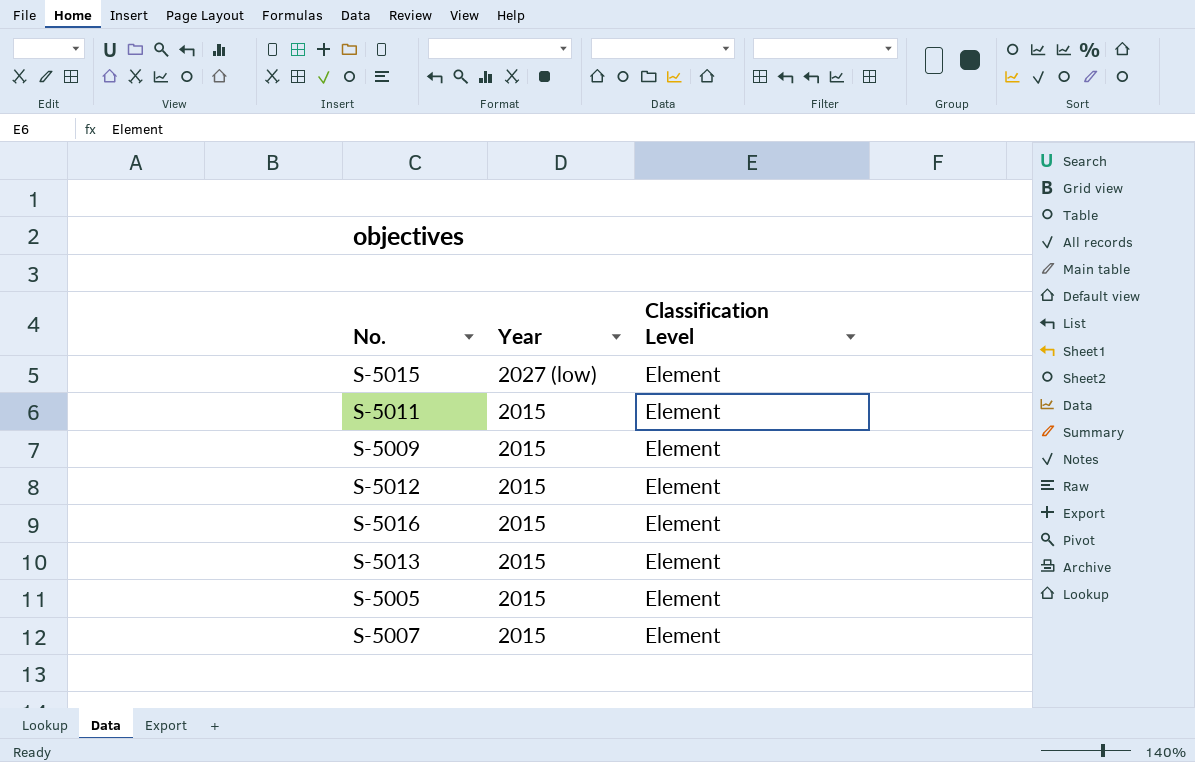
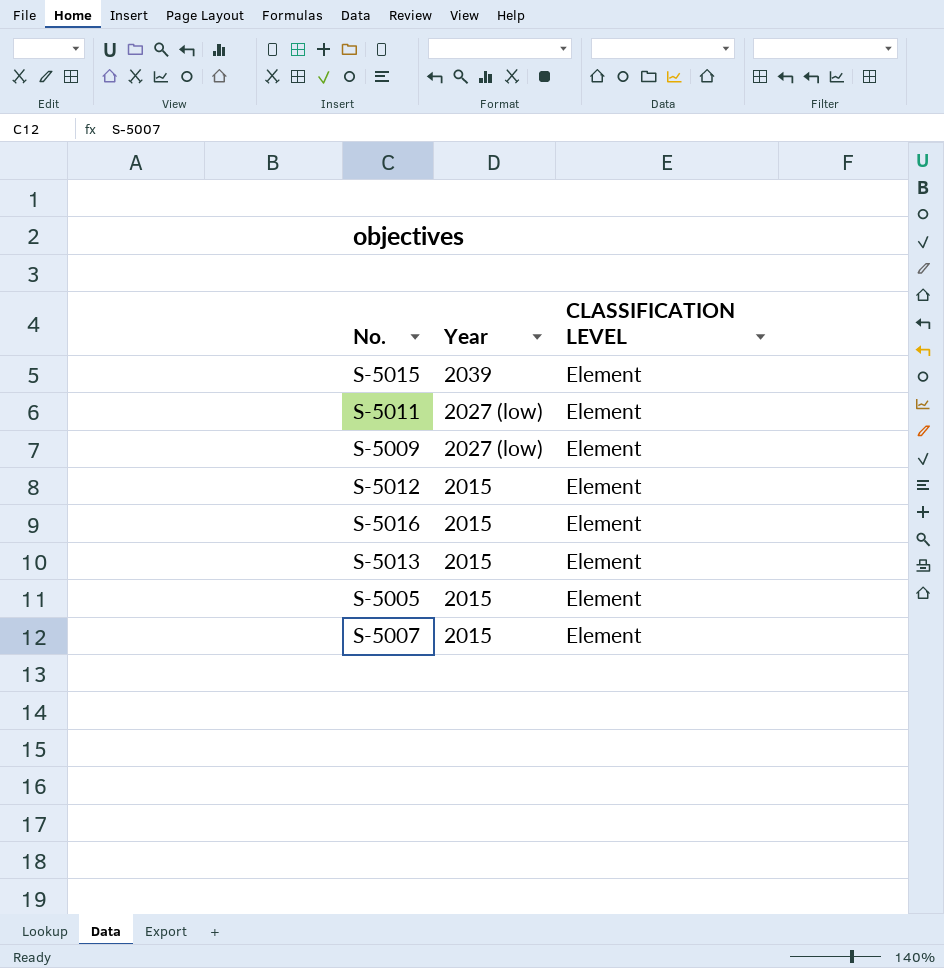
column name: Classification Level -> CLASSIFICATION LEVEL
S-5015 | Year: 2027 (low) -> 2039
S-5011 | Year: 2015 -> 2027 (low)
S-5009 | Year: 2015 -> 2027 (low)

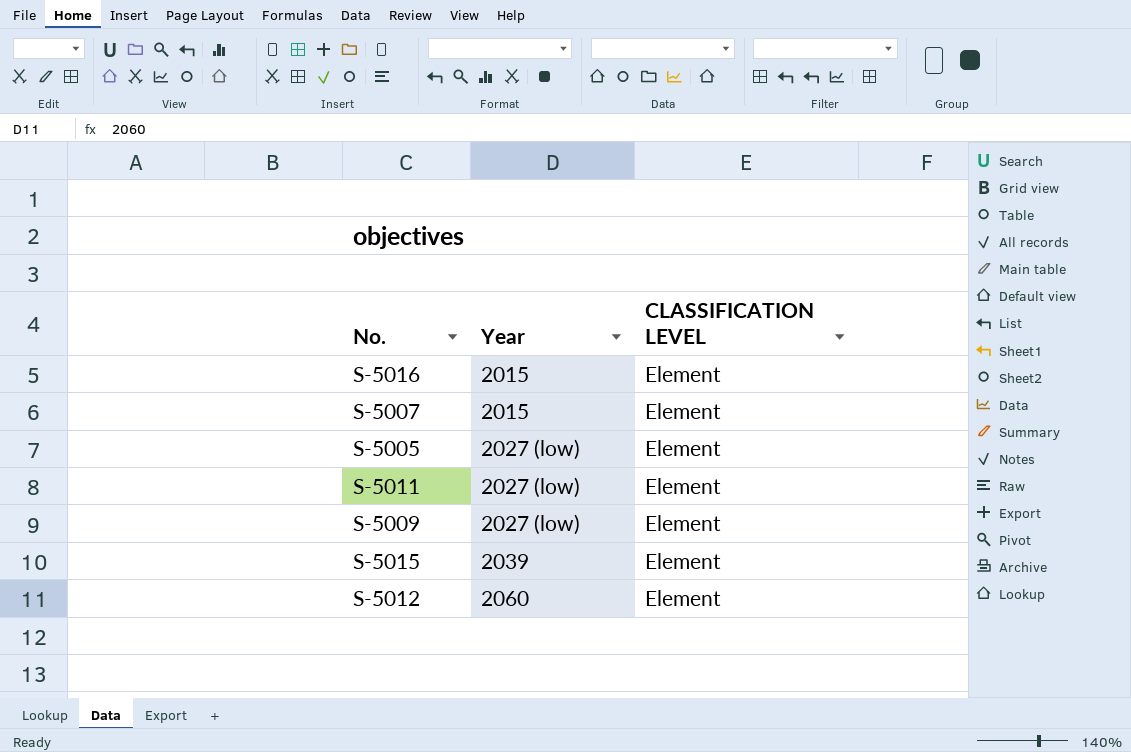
row order: Year descending -> Year ascending
row S-5013: 2015 | Element -> none
S-5005 | Year: 2015 -> 2027 (low)
S-5012 | Year: 2015 -> 2060

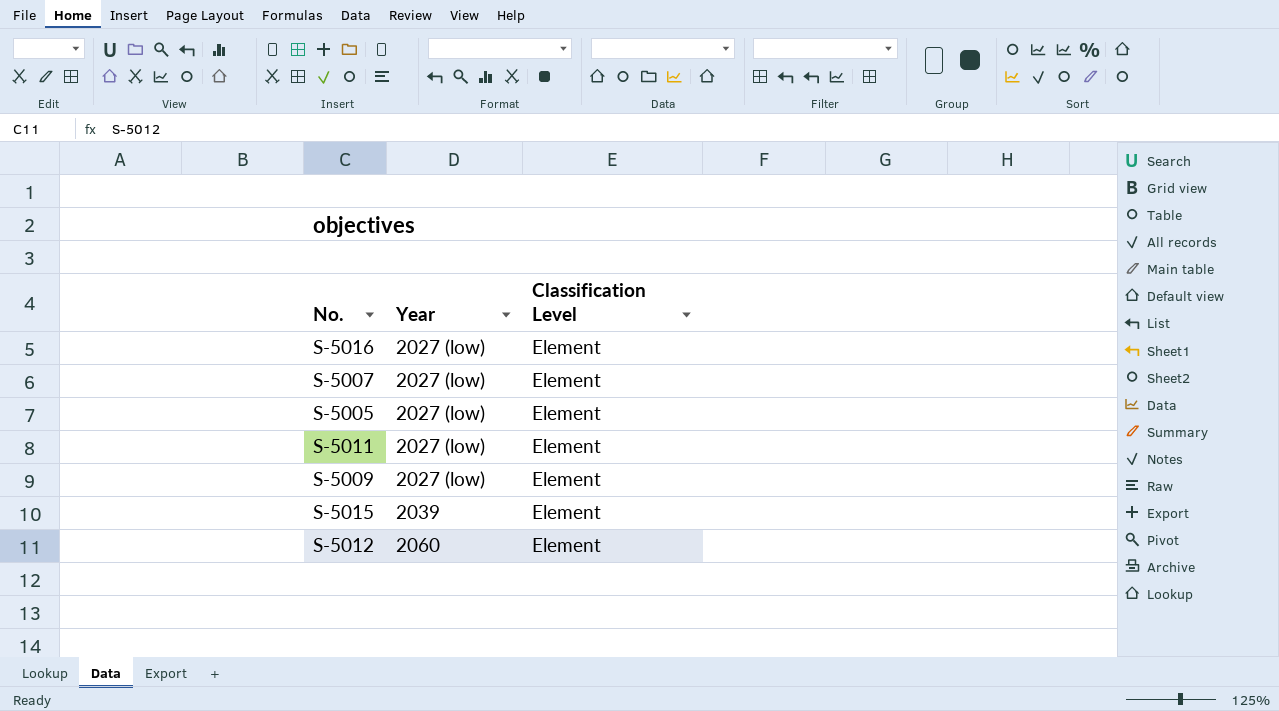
column name: CLASSIFICATION LEVEL -> Classification Level
S-5016 | Year: 2015 -> 2027 (low)
S-5007 | Year: 2015 -> 2027 (low)

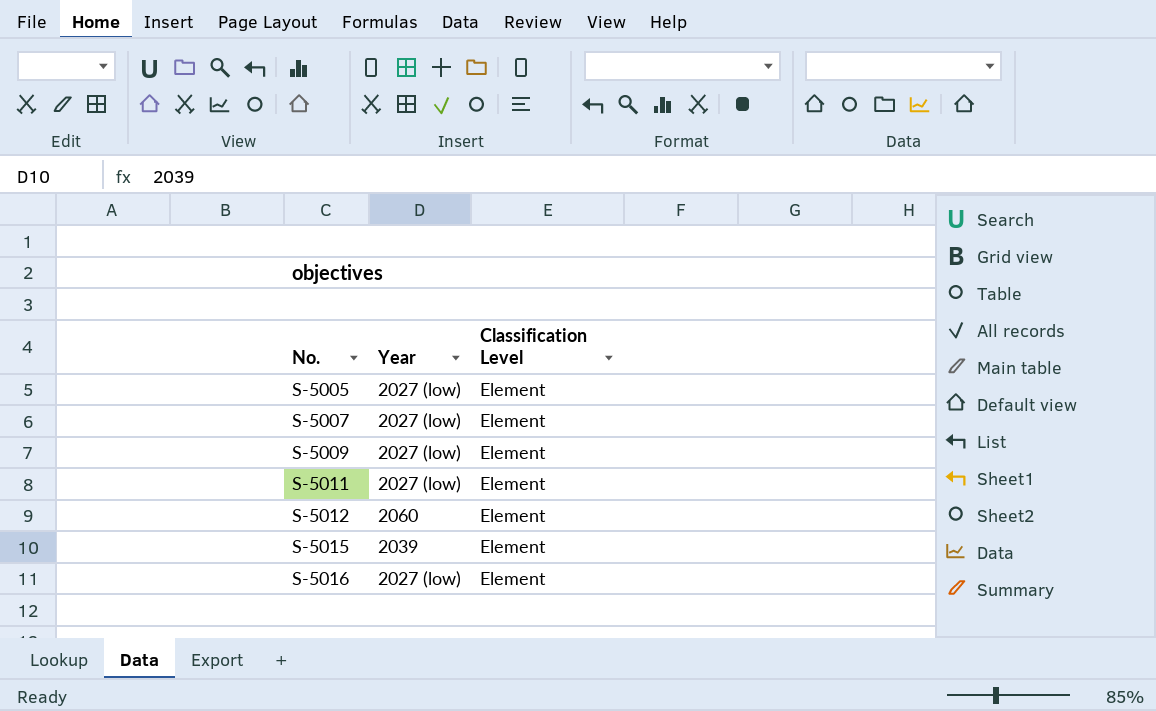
row order: Year ascending -> No. ascending

